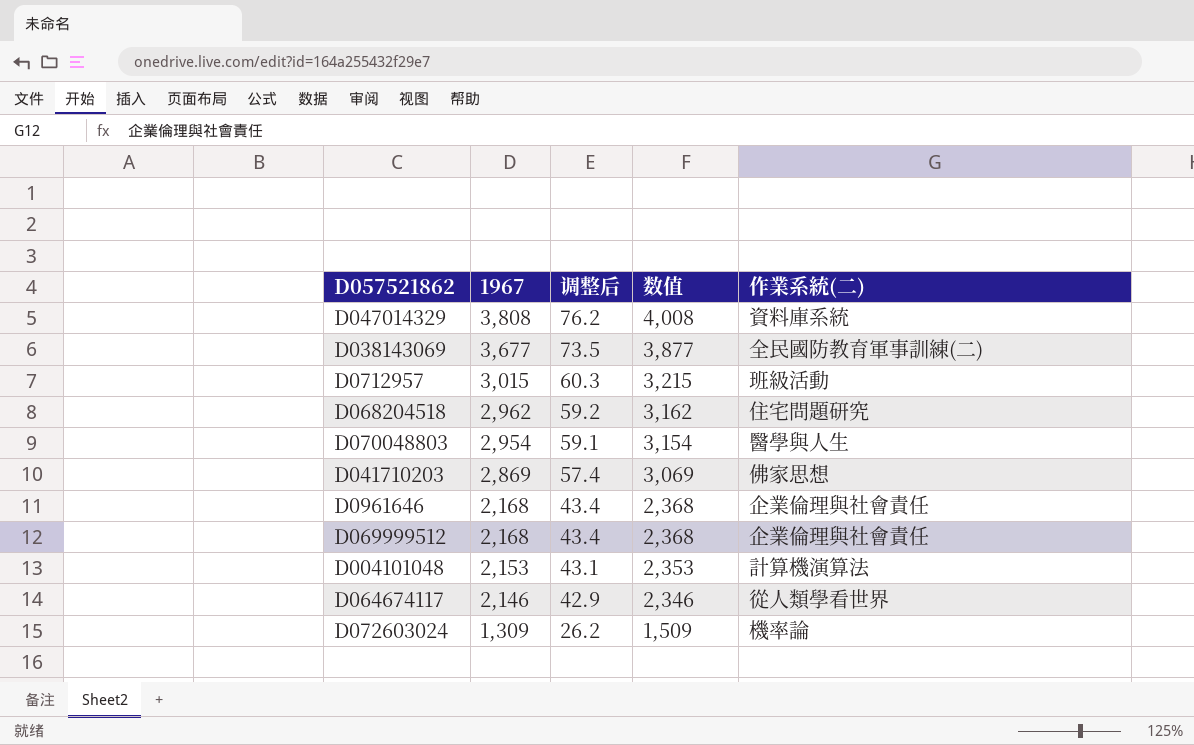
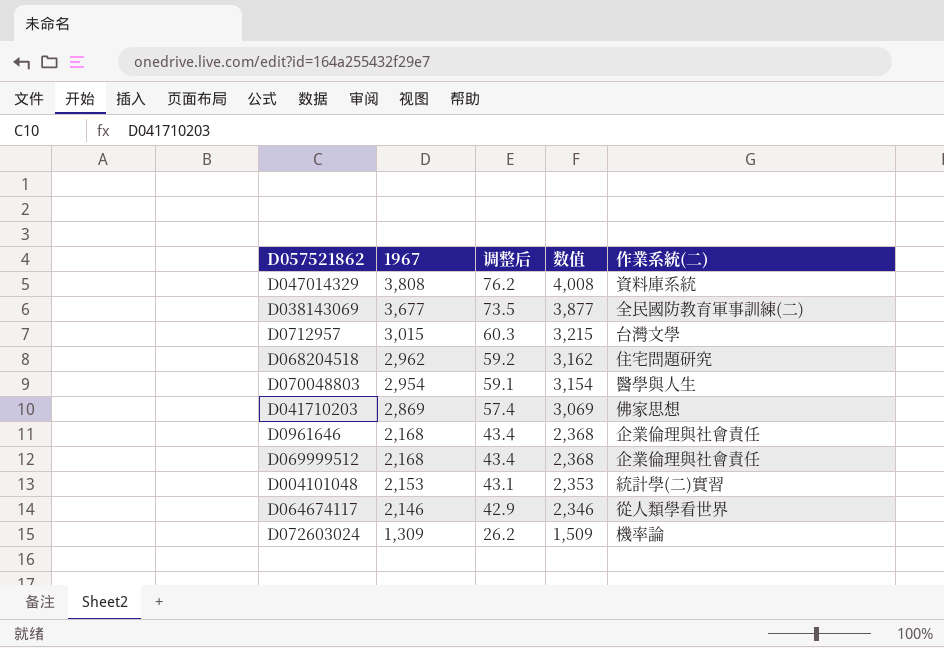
D0712957 | 作業系統(二): 班級活動 -> 台灣文學
D004101048 | 作業系統(二): 計算機演算法 -> 統計學(二)實習

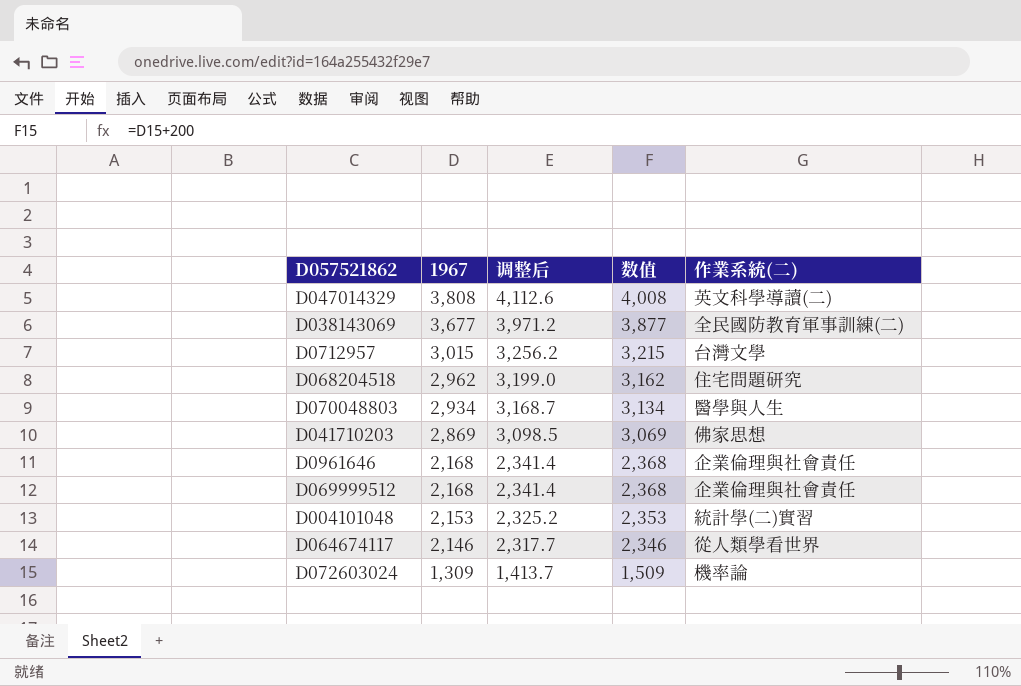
column 调整后 | formula: [1967] * 0.02 -> [1967] * 1.08
D047014329 | 作業系統(二): 資料庫系統 -> 英文科學導讀(二)
D070048803 | 1967: 2,954 -> 2,934
D070048803 | 数值: 3,154 -> 3,134

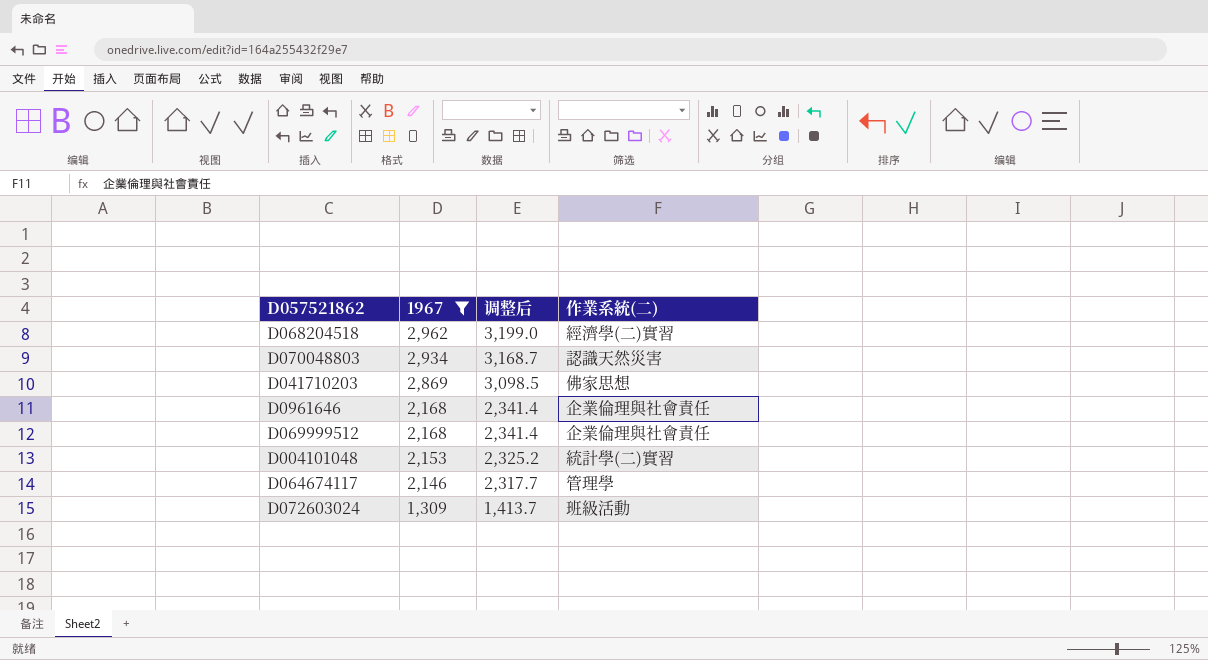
filter: none -> 1967 <= 2,962
column 数值 | formula: [1967] + 200 -> none
D068204518 | 作業系統(二): 住宅問題研究 -> 經濟學(二)實習
D070048803 | 作業系統(二): 醫學與人生 -> 認識天然災害
D064674117 | 作業系統(二): 從人類學看世界 -> 管理學
D072603024 | 作業系統(二): 機率論 -> 班級活動

